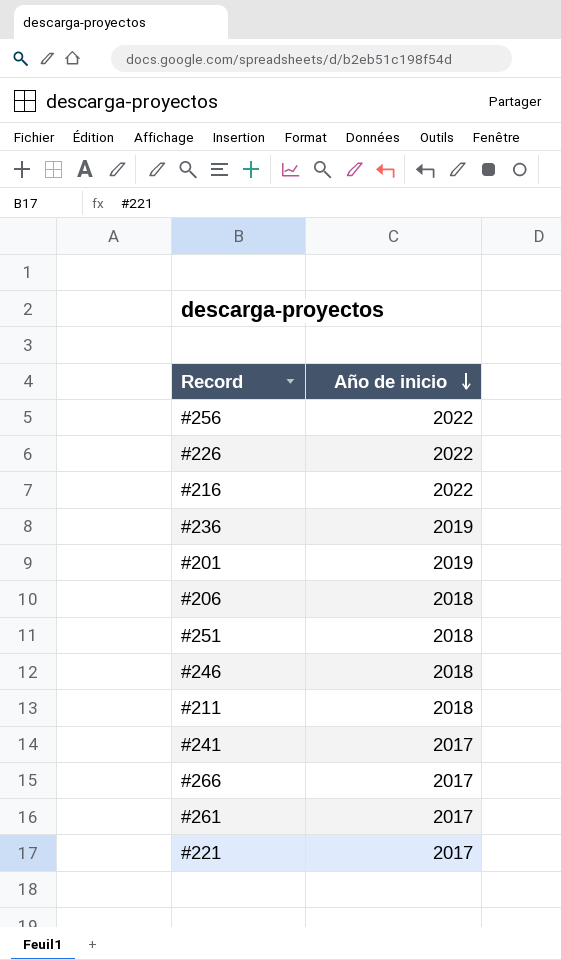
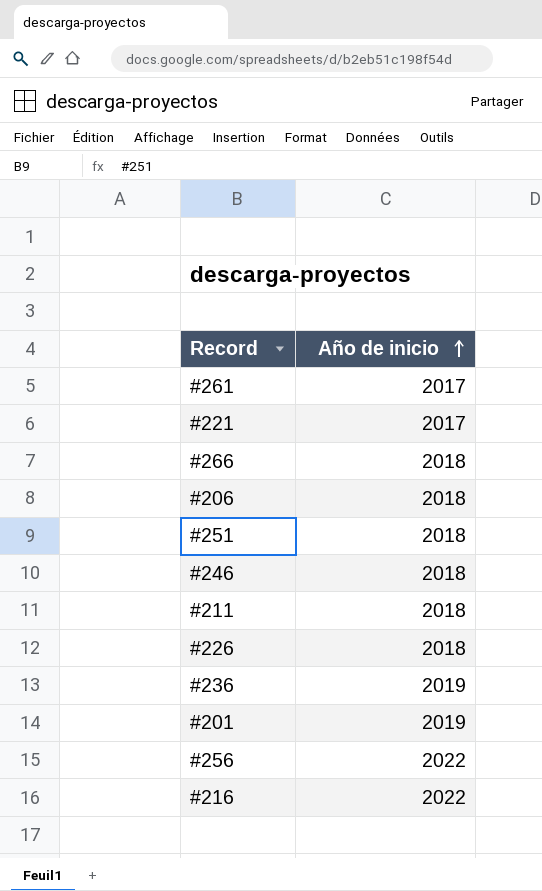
row order: Año de inicio descending -> Año de inicio ascending
row #241: 2017 -> none
#266 | Año de inicio: 2017 -> 2018
#226 | Año de inicio: 2022 -> 2018

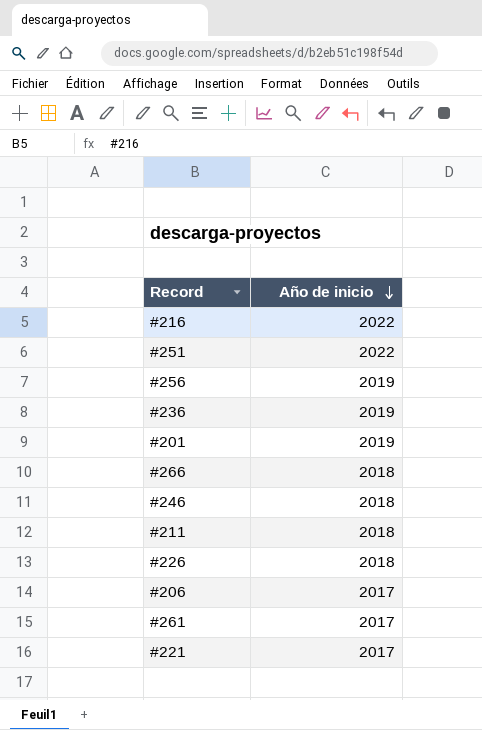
row order: Año de inicio ascending -> Año de inicio descending
#251 | Año de inicio: 2018 -> 2022
#256 | Año de inicio: 2022 -> 2019
#206 | Año de inicio: 2018 -> 2017

